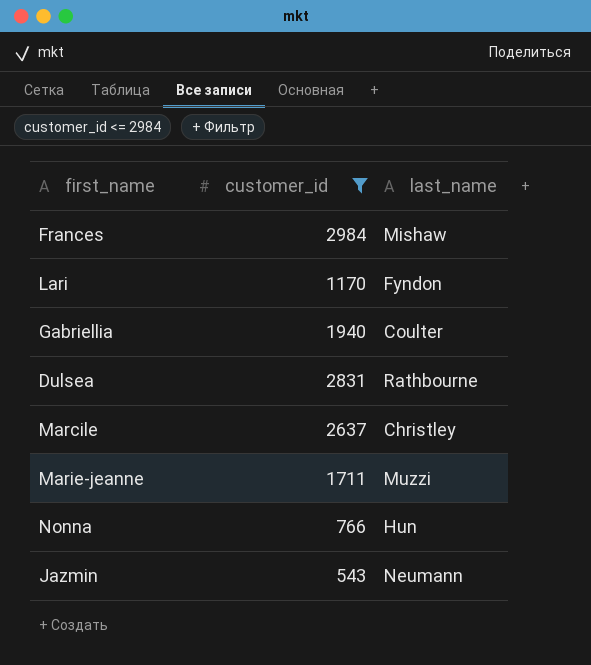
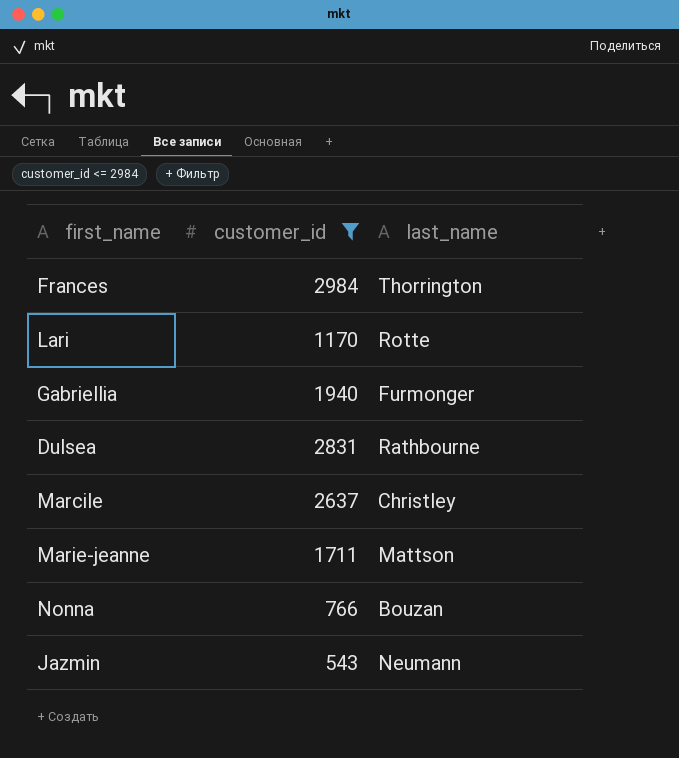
Frances | last_name: Mishaw -> Thorrington
Lari | last_name: Fyndon -> Rotte
Gabriellia | last_name: Coulter -> Furmonger
Marie-jeanne | last_name: Muzzi -> Mattson
Nonna | last_name: Hun -> Bouzan

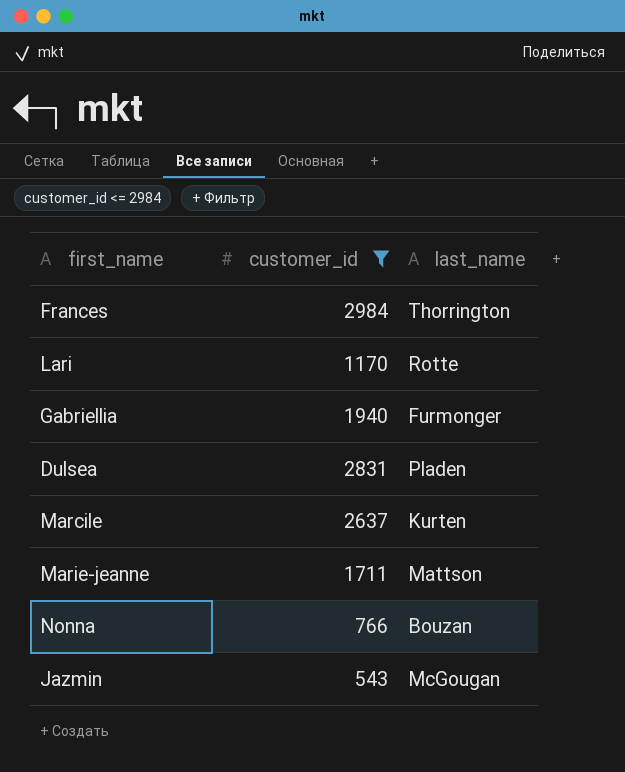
Dulsea | last_name: Rathbourne -> Pladen
Marcile | last_name: Christley -> Kurten
Jazmin | last_name: Neumann -> McGougan

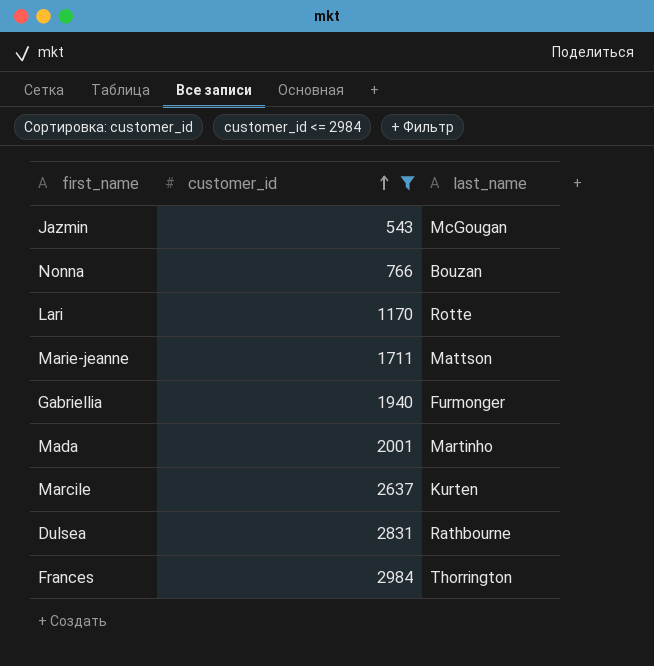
row order: none -> customer_id ascending
row Mada: none -> 2001 | Martinho
Dulsea | last_name: Pladen -> Rathbourne

